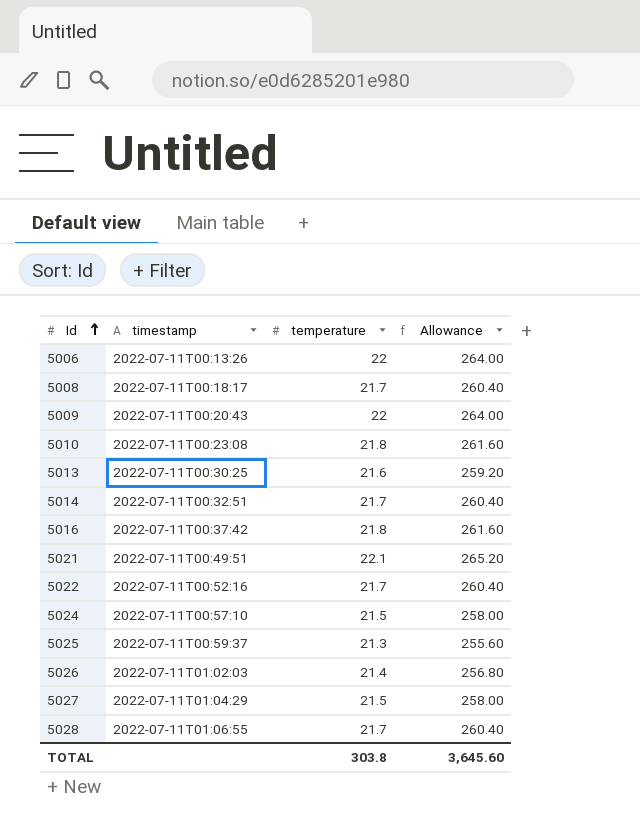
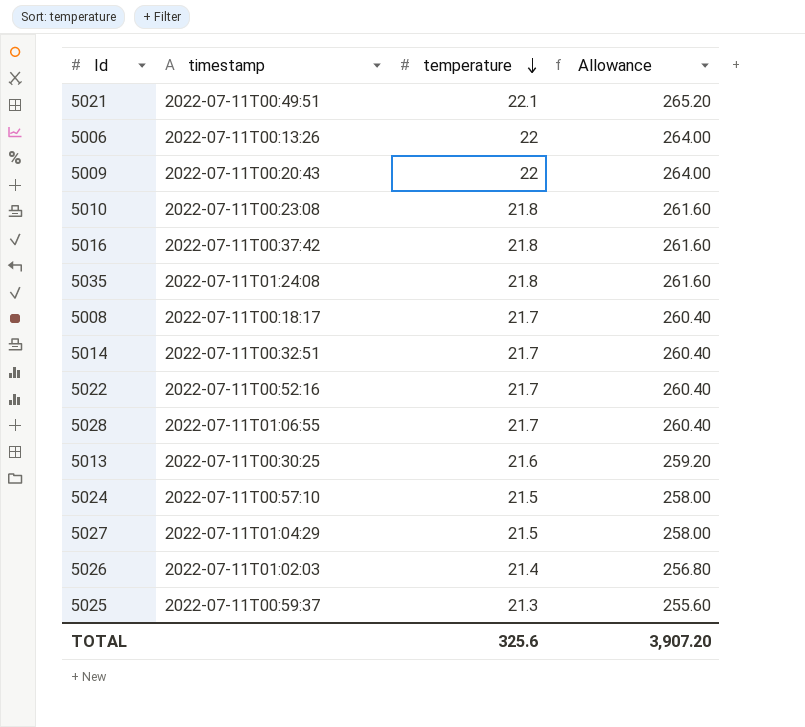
row order: Id ascending -> temperature descending
row 5035: none -> 2022-07-11T01:24:08 | 21.8 | 261.60
TOTAL | temperature: 303.8 -> 325.6
TOTAL | Allowance: 3,645.60 -> 3,907.20

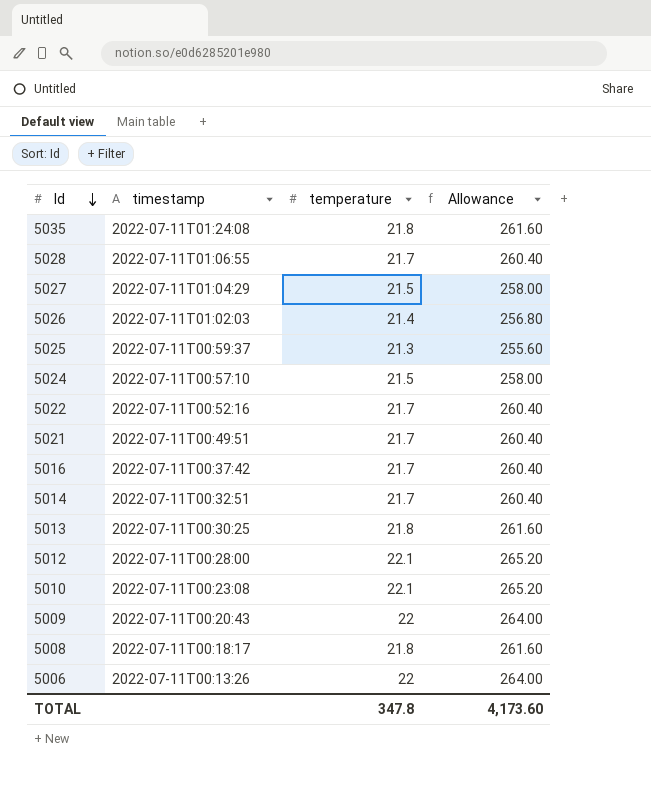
row order: temperature descending -> Id descending
5021 | temperature: 22.1 -> 21.7
5021 | Allowance: 265.20 -> 260.40
5016 | temperature: 21.8 -> 21.7
5016 | Allowance: 261.60 -> 260.40
5013 | temperature: 21.6 -> 21.8
5013 | Allowance: 259.20 -> 261.60
row 5012: none -> 2022-07-11T00:28:00 | 22.1 | 265.20
5010 | temperature: 21.8 -> 22.1
5010 | Allowance: 261.60 -> 265.20
5008 | temperature: 21.7 -> 21.8
5008 | Allowance: 260.40 -> 261.60
TOTAL | temperature: 325.6 -> 347.8
TOTAL | Allowance: 3,907.20 -> 4,173.60

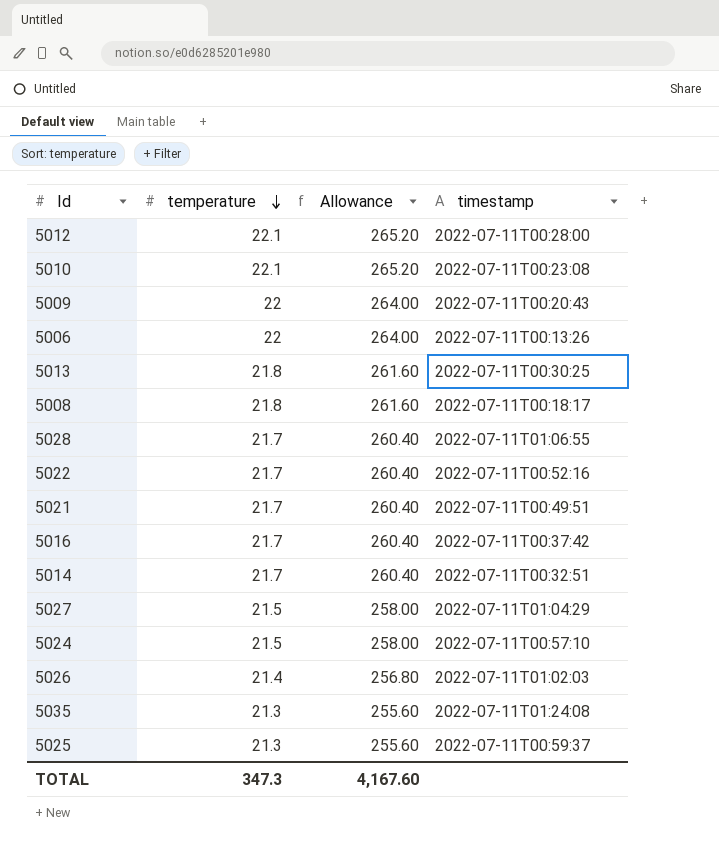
row order: Id descending -> temperature descending
column timestamp | position: 2 -> 4
5035 | temperature: 21.8 -> 21.3
5035 | Allowance: 261.60 -> 255.60
TOTAL | temperature: 347.8 -> 347.3
TOTAL | Allowance: 4,173.60 -> 4,167.60

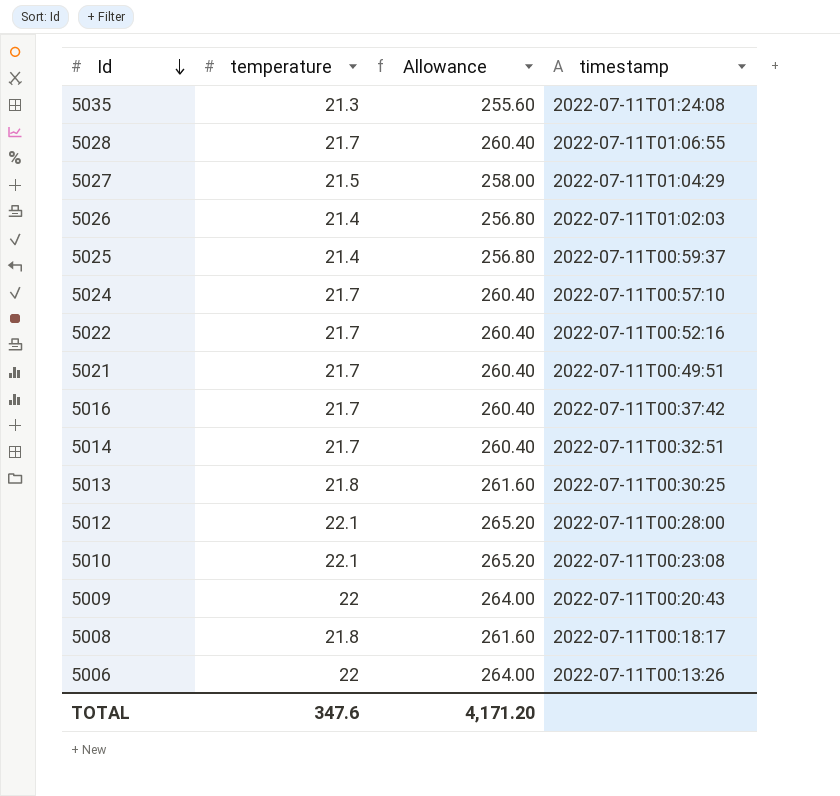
row order: temperature descending -> Id descending
5025 | temperature: 21.3 -> 21.4
5025 | Allowance: 255.60 -> 256.80
5024 | temperature: 21.5 -> 21.7
5024 | Allowance: 258.00 -> 260.40
TOTAL | temperature: 347.3 -> 347.6
TOTAL | Allowance: 4,167.60 -> 4,171.20

